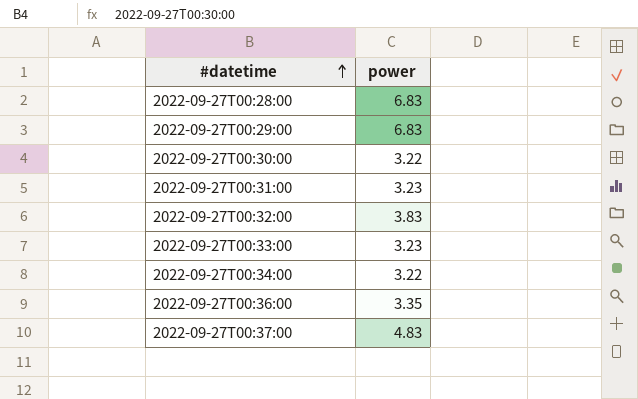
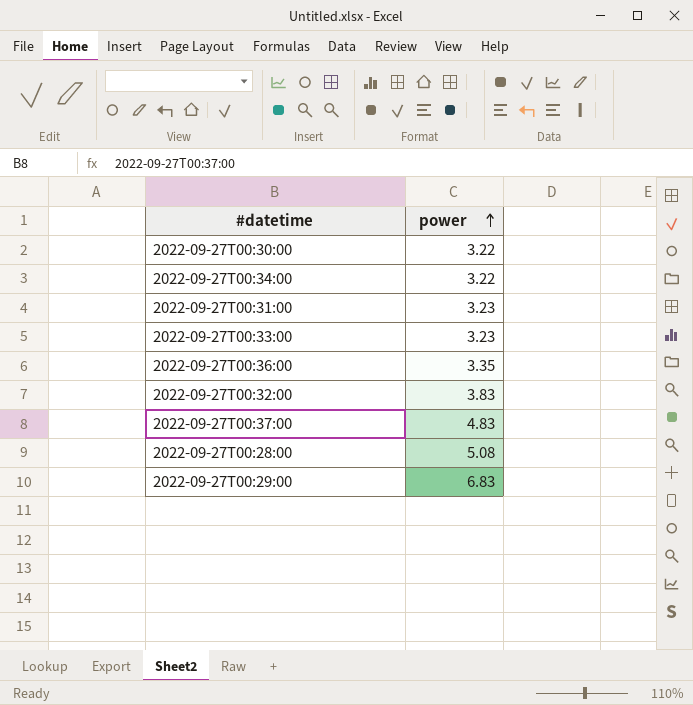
row order: #datetime ascending -> power ascending
2022-09-27T00:28:00 | power: 6.83 -> 5.08

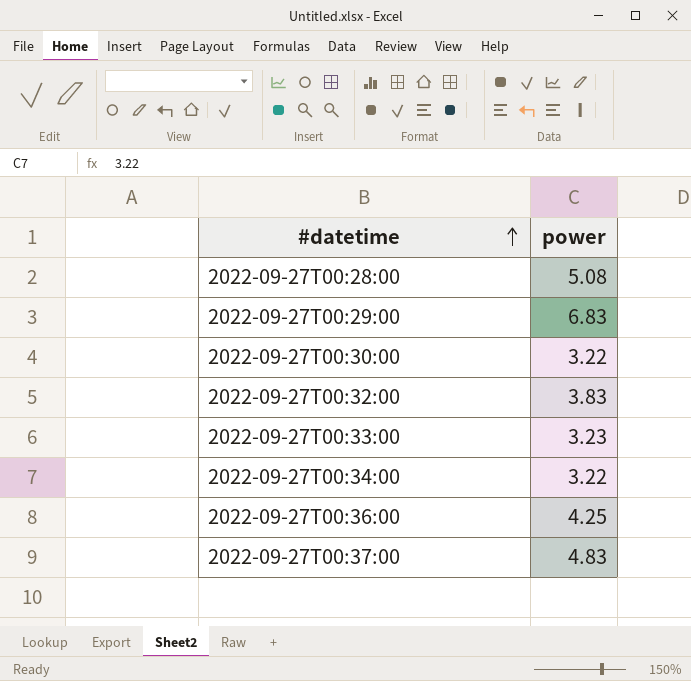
row order: power ascending -> #datetime ascending
row 2022-09-27T00:31:00: 3.23 -> none
2022-09-27T00:36:00 | power: 3.35 -> 4.25

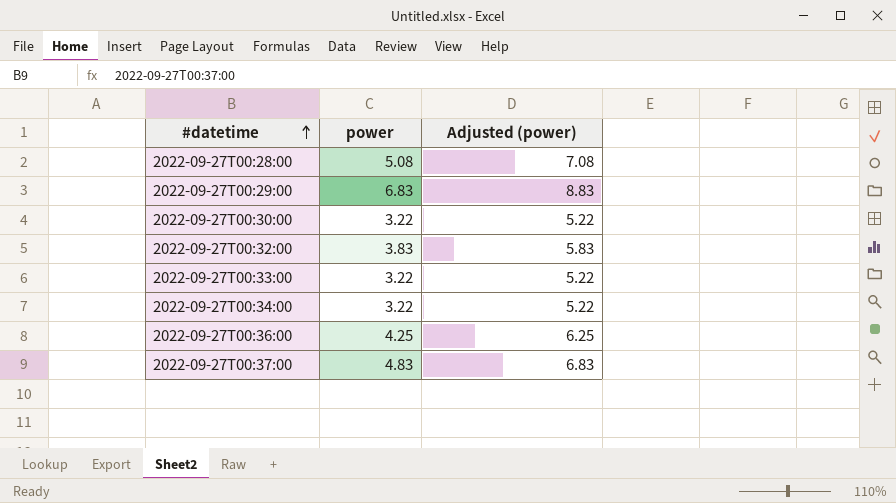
column Adjusted (power) | formula: none -> [power] + 2
2022-09-27T00:33:00 | power: 3.23 -> 3.22

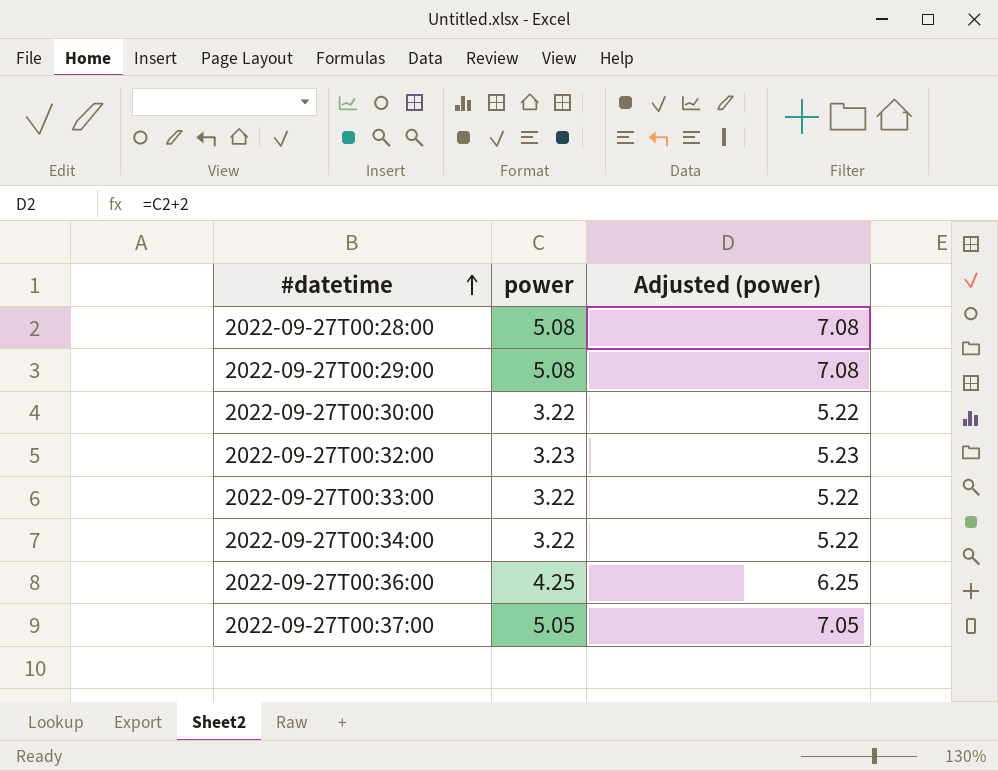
2022-09-27T00:29:00 | power: 6.83 -> 5.08
2022-09-27T00:29:00 | Adjusted (power): 8.83 -> 7.08
2022-09-27T00:32:00 | power: 3.83 -> 3.23
2022-09-27T00:32:00 | Adjusted (power): 5.83 -> 5.23
2022-09-27T00:37:00 | power: 4.83 -> 5.05
2022-09-27T00:37:00 | Adjusted (power): 6.83 -> 7.05

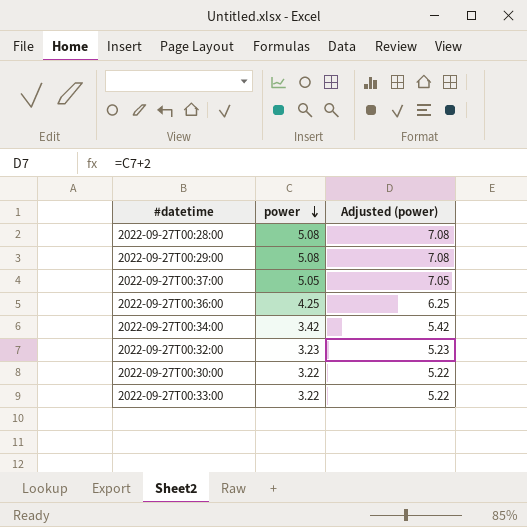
row order: #datetime ascending -> power descending
2022-09-27T00:34:00 | power: 3.22 -> 3.42
2022-09-27T00:34:00 | Adjusted (power): 5.22 -> 5.42

